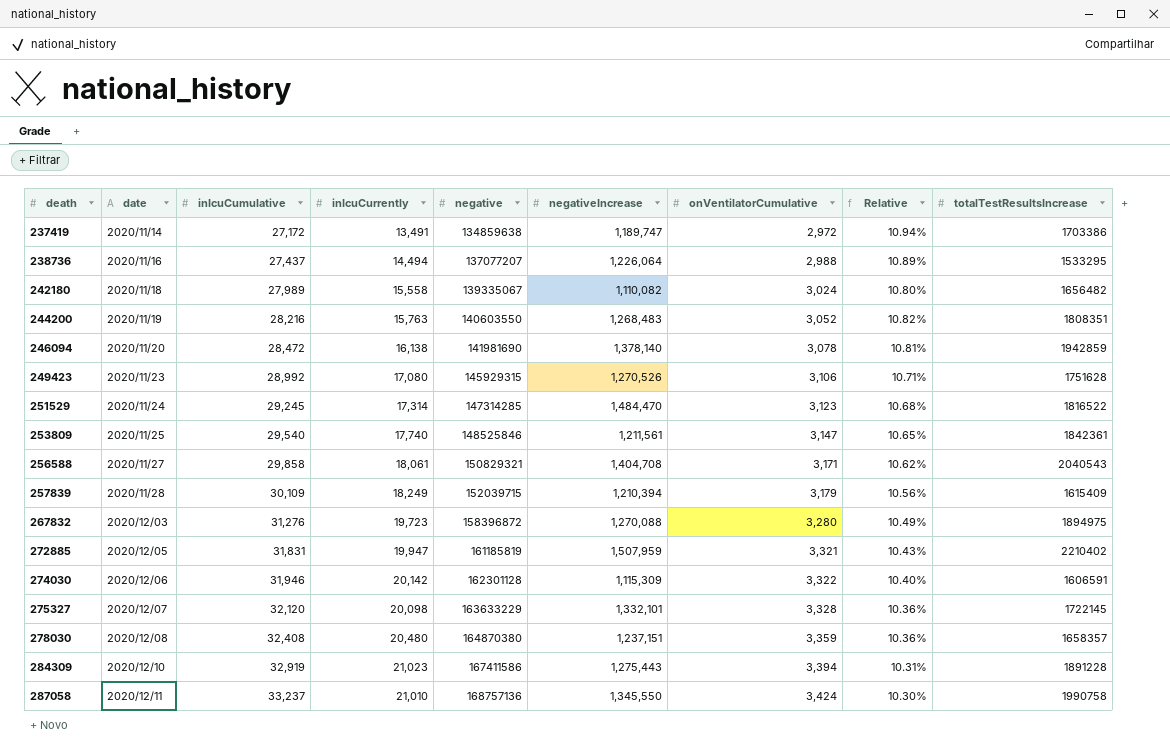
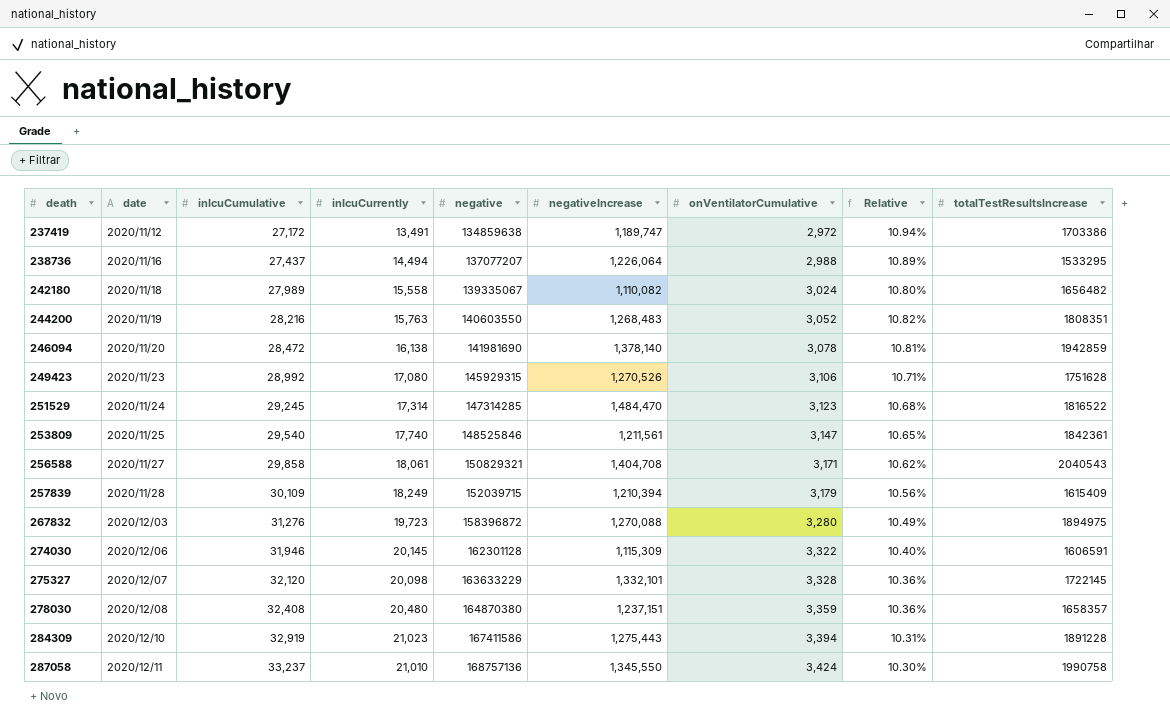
row 272885: 2020/12/05 | 31,831 | 19,947 | 161185819 | 1,507,959 | 3,321 | 10.43% | 2210402 -> none
237419 | date: 2020/11/14 -> 2020/11/12
274030 | inIcuCurrently: 20,142 -> 20,145

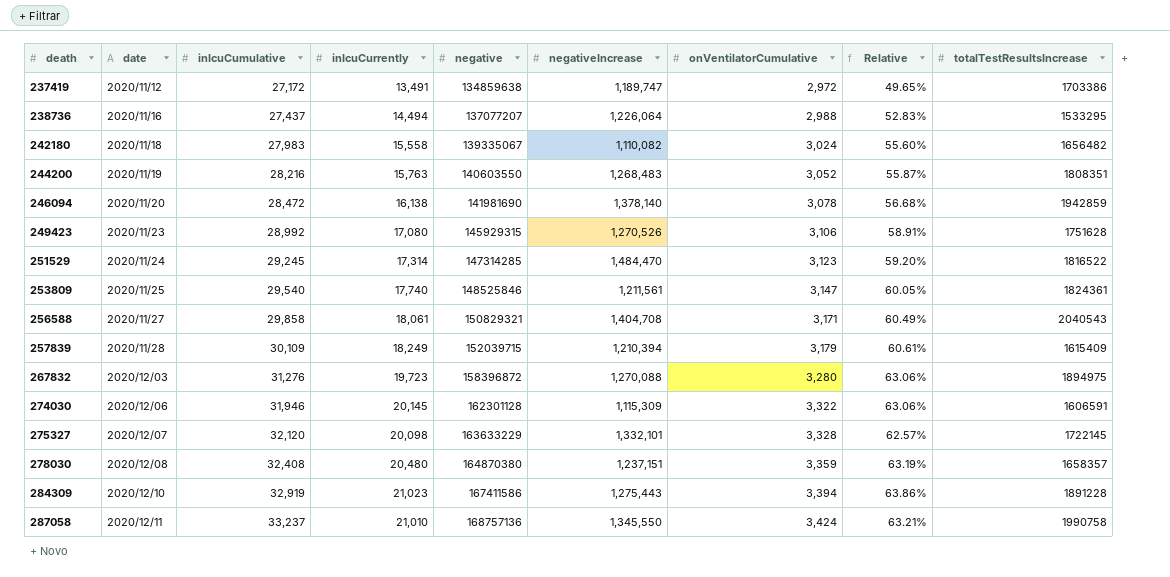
column Relative | formula: [onVentilatorCumulative] / [inIcuCumulative] -> [inIcuCurrently] / [inIcuCumulative]
242180 | inIcuCumulative: 27,989 -> 27,983
253809 | totalTestResultsIncrease: 1842361 -> 1824361

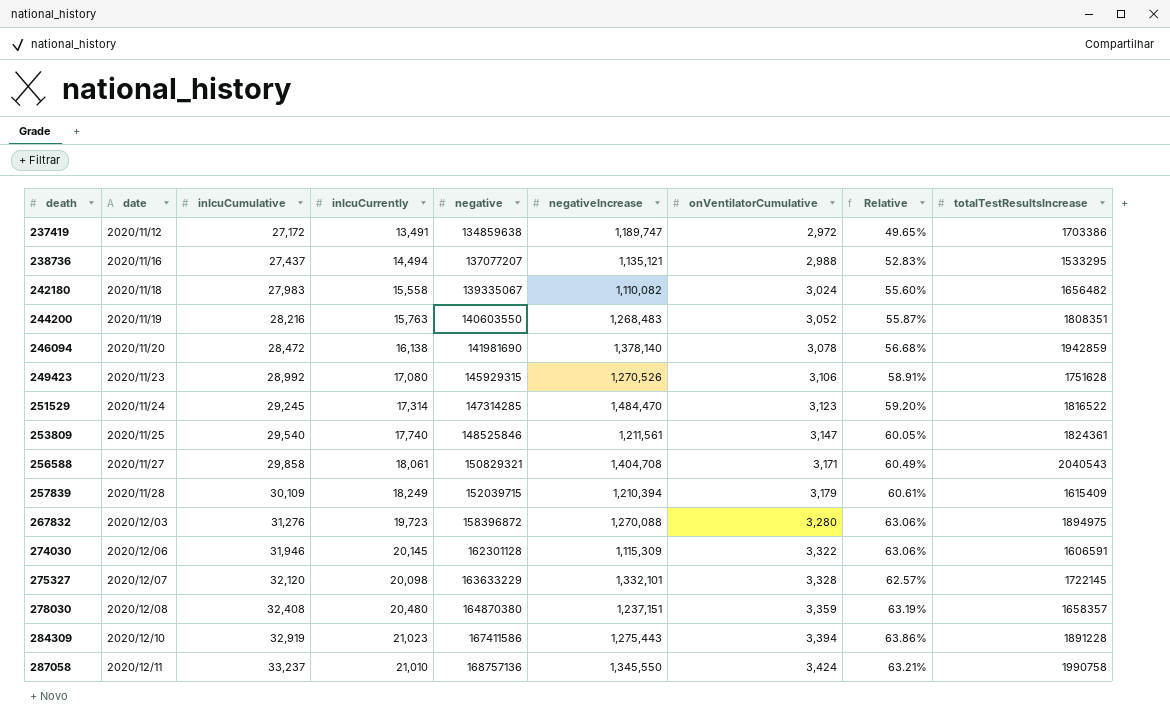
238736 | negativeIncrease: 1,226,064 -> 1,135,121

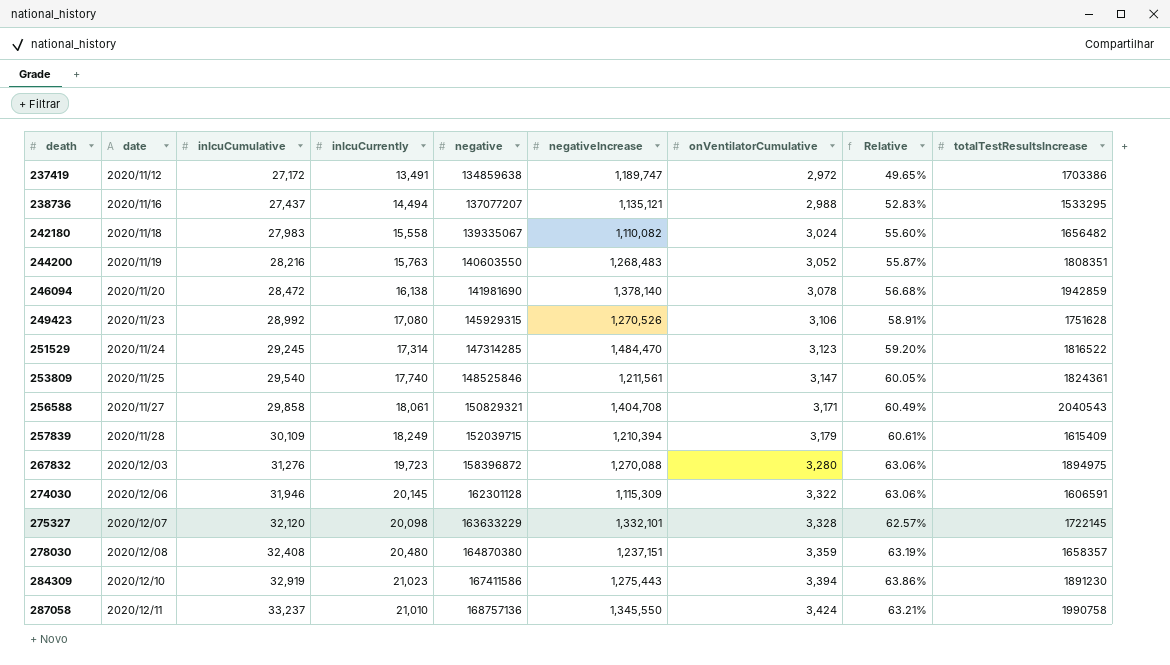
284309 | totalTestResultsIncrease: 1891228 -> 1891230

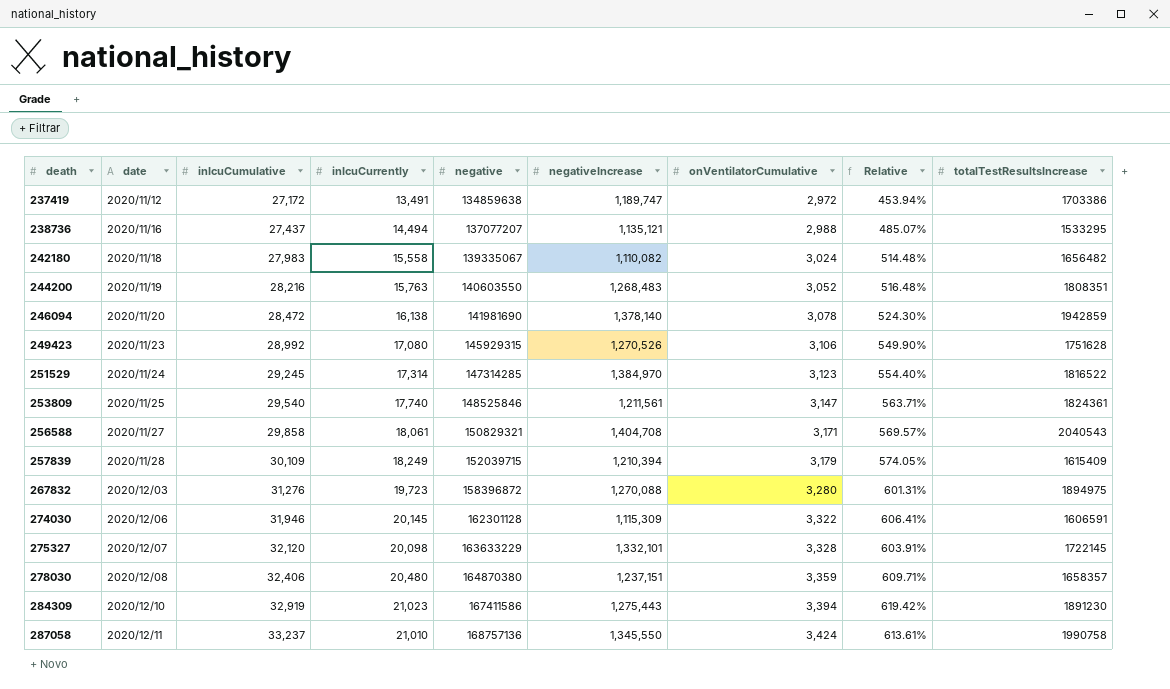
column Relative | formula: [inIcuCurrently] / [inIcuCumulative] -> [inIcuCurrently] / [onVentilatorCumulative]
251529 | negativeIncrease: 1,484,470 -> 1,384,970
278030 | inIcuCumulative: 32,408 -> 32,406

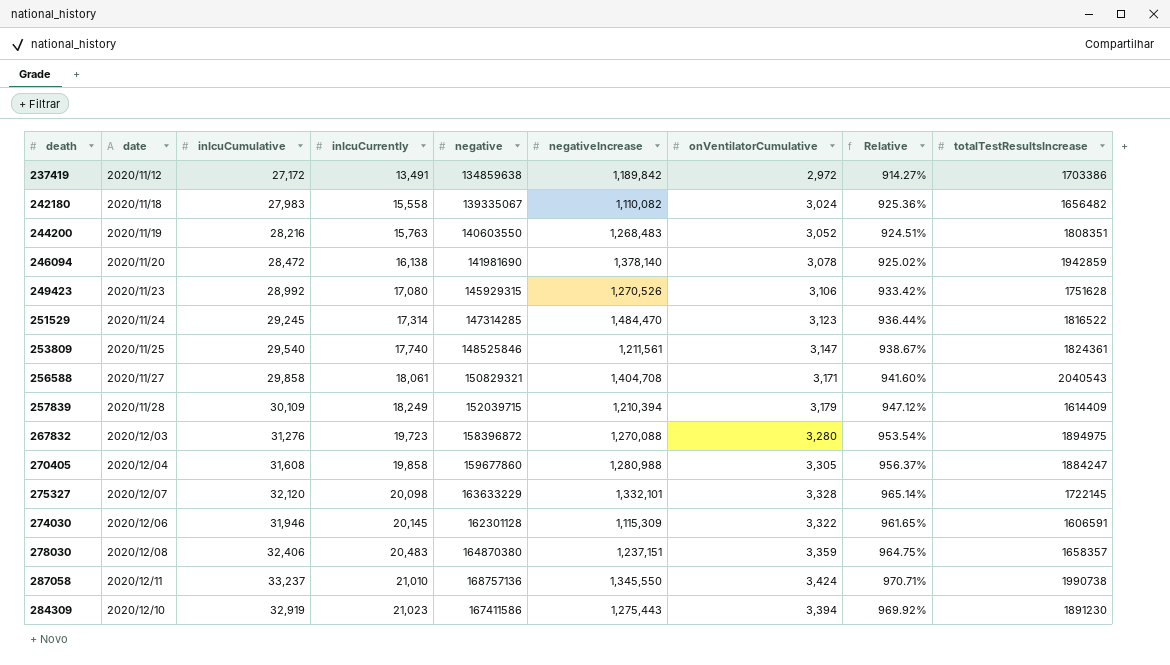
row order: death ascending -> inIcuCurrently ascending
column Relative | formula: [inIcuCurrently] / [onVentilatorCumulative] -> [inIcuCumulative] / [onVentilatorCumulative]
row 238736: 2020/11/16 | 27,437 | 14,494 | 137077207 | 1,135,121 | 2,988 | 485.07% | 1533295 -> none
237419 | negativeIncrease: 1,189,747 -> 1,189,842
251529 | negativeIncrease: 1,384,970 -> 1,484,470
257839 | totalTestResultsIncrease: 1615409 -> 1614409
row 270405: none -> 2020/12/04 | 31,608 | 19,858 | 159677860 | 1,280,988 | 3,305 | 956.37% | 1884247
278030 | inIcuCurrently: 20,480 -> 20,483
287058 | totalTestResultsIncrease: 1990758 -> 1990738

